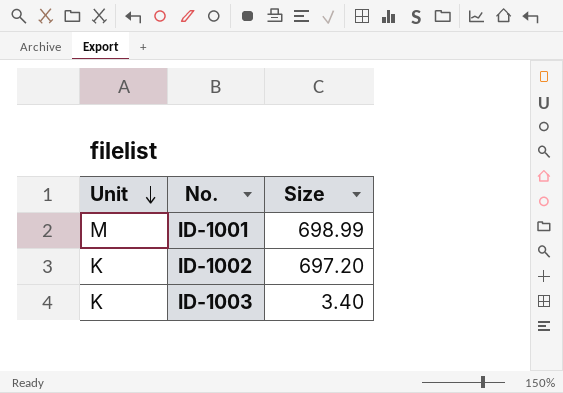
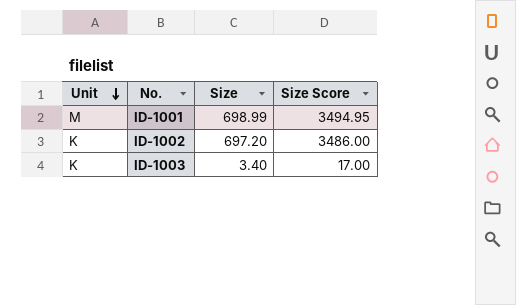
column Size Score | formula: none -> [Size] * 5

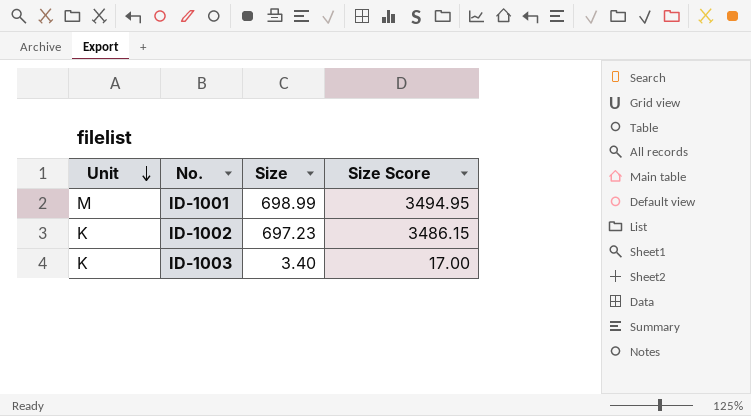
ID-1002 | Size: 697.20 -> 697.23
ID-1002 | Size Score: 3486.00 -> 3486.15

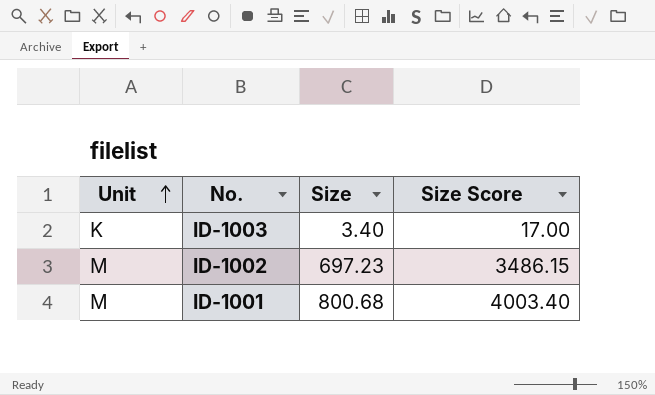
row order: Unit descending -> Unit ascending
ID-1002 | Unit: K -> M
ID-1001 | Size: 698.99 -> 800.68
ID-1001 | Size Score: 3494.95 -> 4003.40

